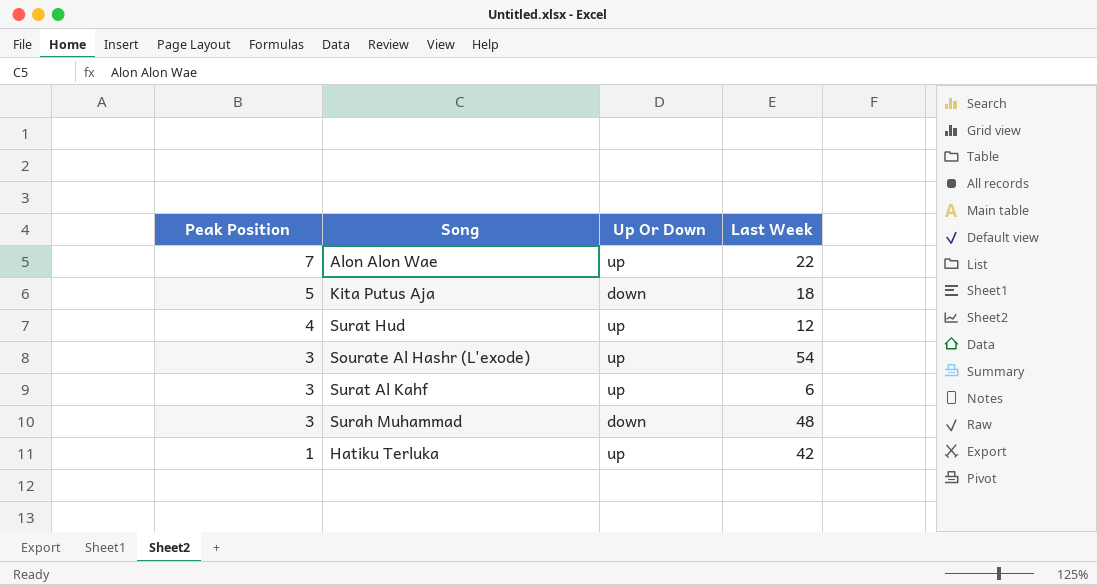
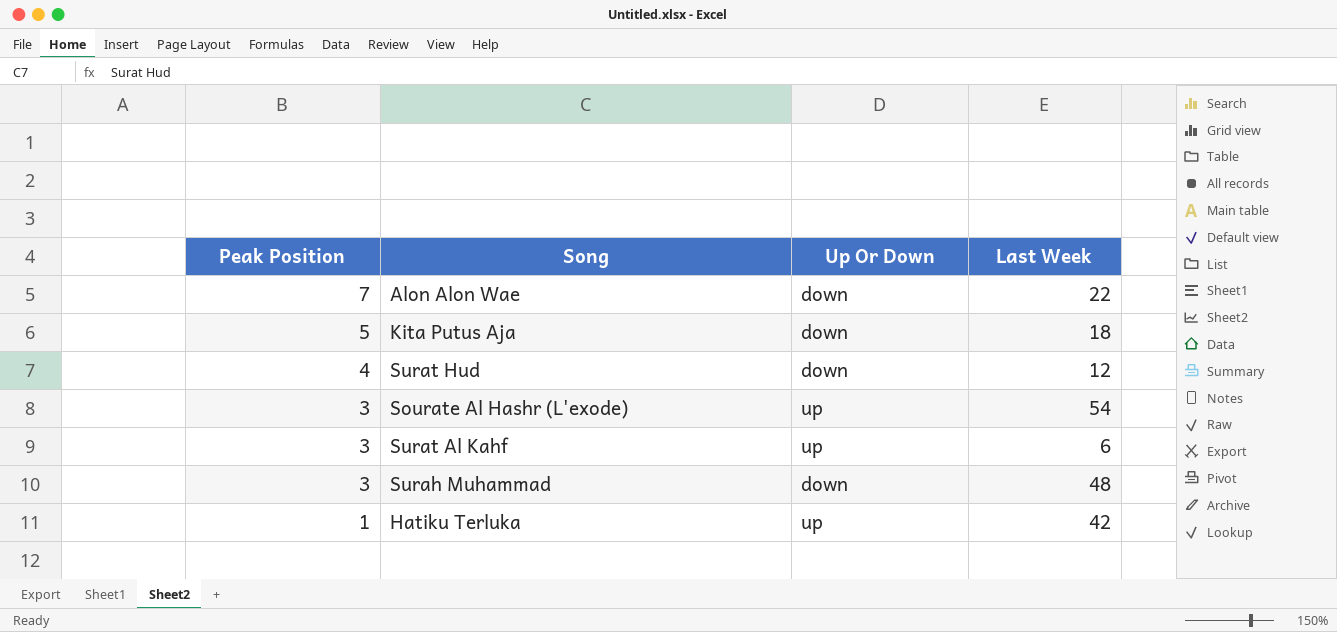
Alon Alon Wae | Up Or Down: up -> down
Surat Hud | Up Or Down: up -> down

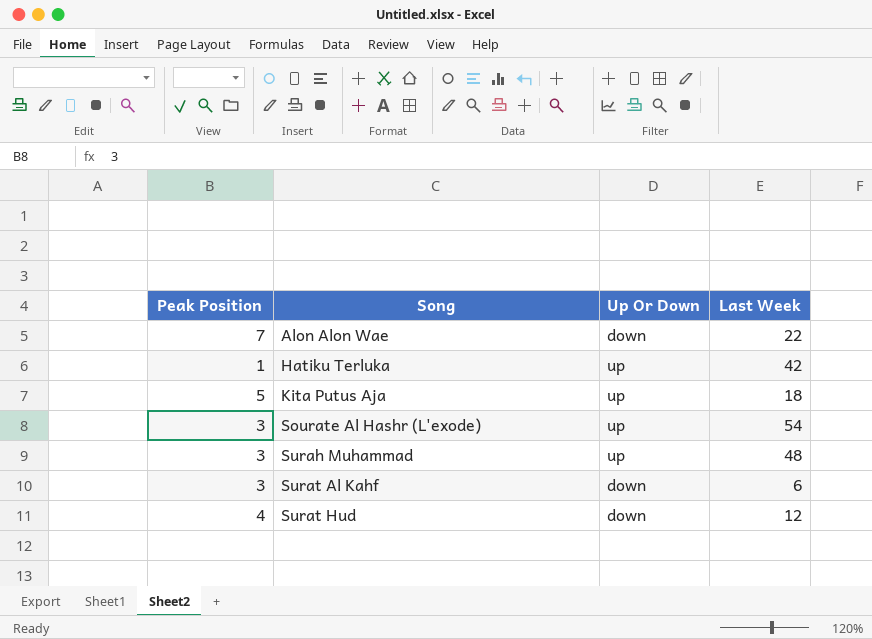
row order: Peak Position descending -> Song ascending
Kita Putus Aja | Up Or Down: down -> up
Surah Muhammad | Up Or Down: down -> up
Surat Al Kahf | Up Or Down: up -> down

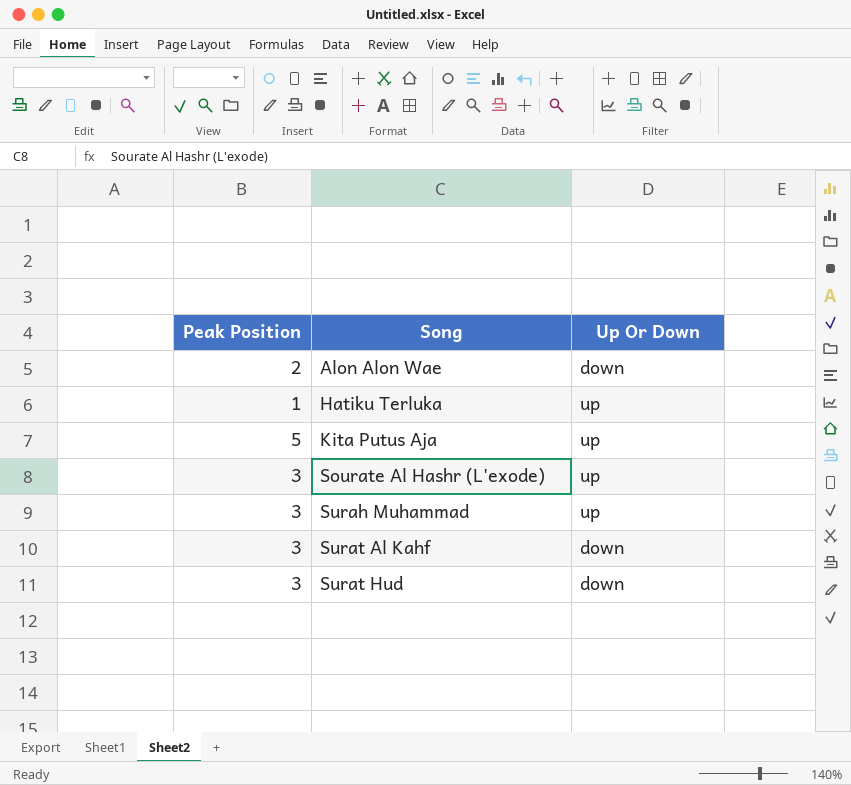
column Last Week | position: 4 -> none
Alon Alon Wae | Peak Position: 7 -> 2
Surat Hud | Peak Position: 4 -> 3

